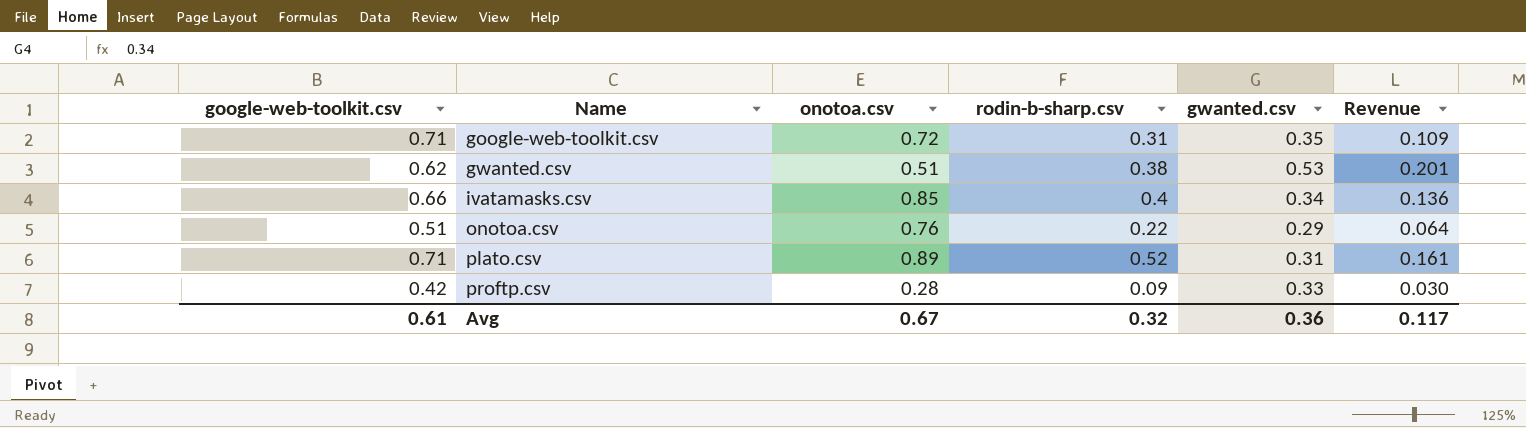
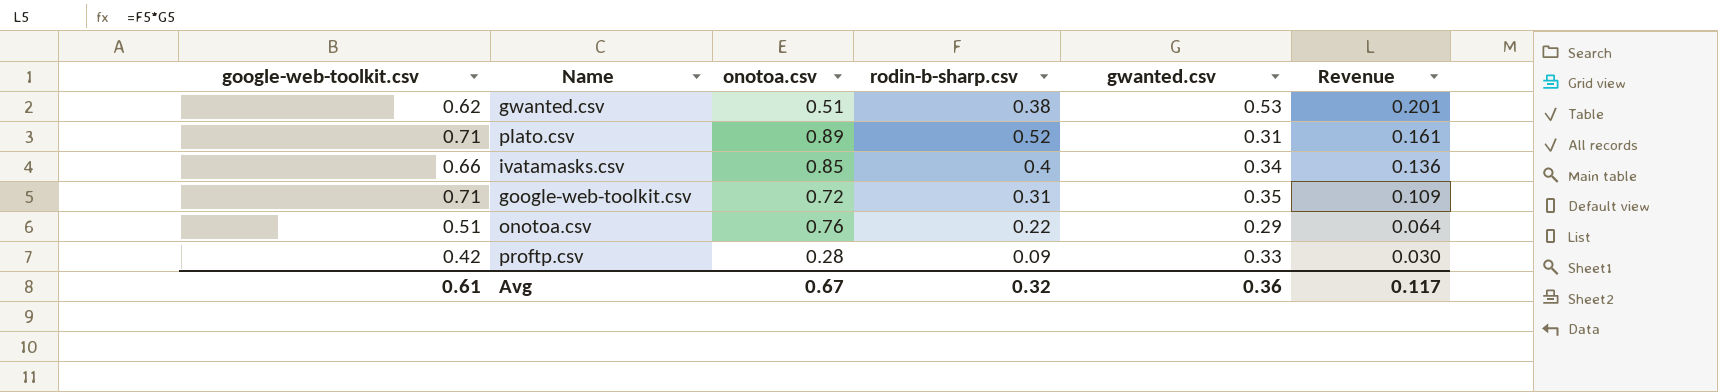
row order: Name ascending -> Revenue descending

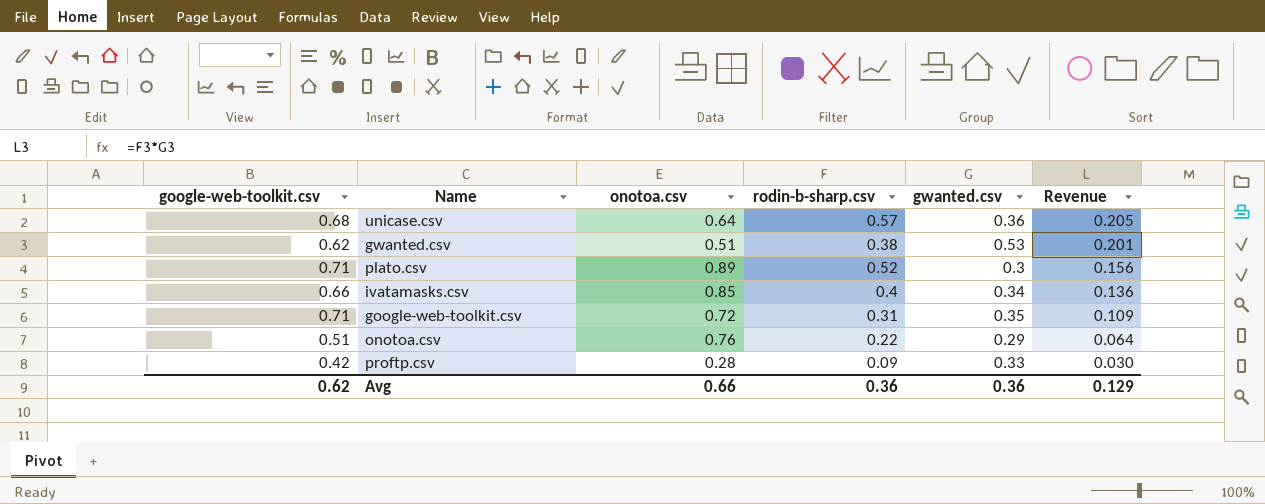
row unicase.csv: none -> 0.68 | 0.64 | 0.57 | 0.36 | 0.205
plato.csv | gwanted.csv: 0.31 -> 0.3
plato.csv | Revenue: 0.161 -> 0.156
Avg | google-web-toolkit.csv: 0.61 -> 0.62
Avg | onotoa.csv: 0.67 -> 0.66
Avg | rodin-b-sharp.csv: 0.32 -> 0.36
Avg | Revenue: 0.117 -> 0.129

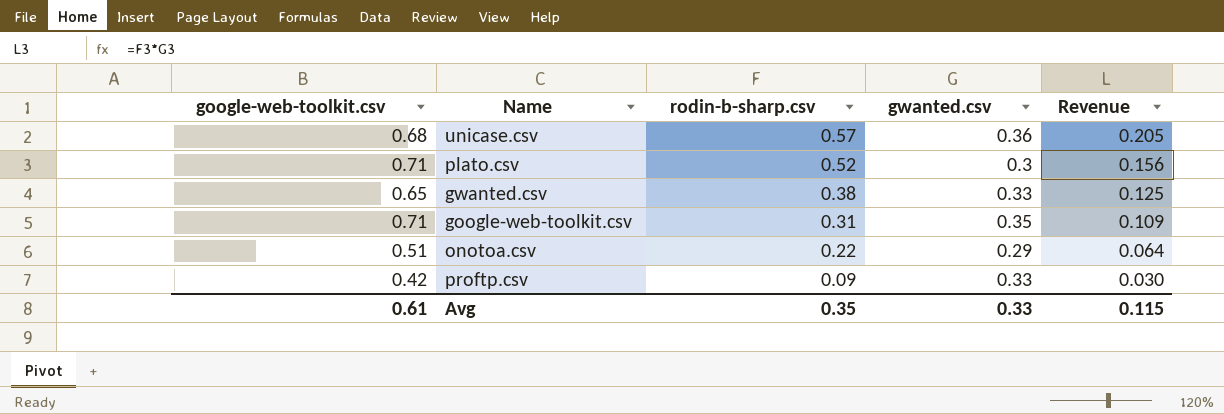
row order: Revenue descending -> rodin-b-sharp.csv descending
column onotoa.csv | position: 3 -> none
row ivatamasks.csv: 0.66 | 0.85 | 0.4 | 0.34 | 0.136 -> none
gwanted.csv | google-web-toolkit.csv: 0.62 -> 0.65
gwanted.csv | gwanted.csv: 0.53 -> 0.33
gwanted.csv | Revenue: 0.201 -> 0.125
Avg | google-web-toolkit.csv: 0.62 -> 0.61
Avg | rodin-b-sharp.csv: 0.36 -> 0.35
Avg | gwanted.csv: 0.36 -> 0.33
Avg | Revenue: 0.129 -> 0.115

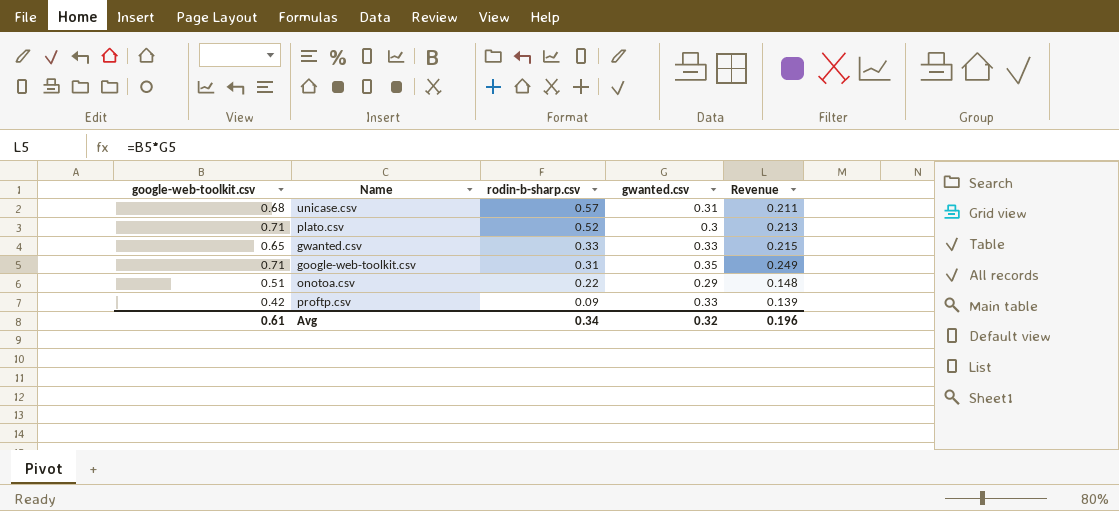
column Revenue | formula: [rodin-b-sharp.csv] * [gwanted.csv] -> [google-web-toolkit.csv] * [gwanted.csv]
unicase.csv | gwanted.csv: 0.36 -> 0.31
gwanted.csv | rodin-b-sharp.csv: 0.38 -> 0.33
Avg | rodin-b-sharp.csv: 0.35 -> 0.34
Avg | gwanted.csv: 0.33 -> 0.32
Avg | Revenue: 0.115 -> 0.196

